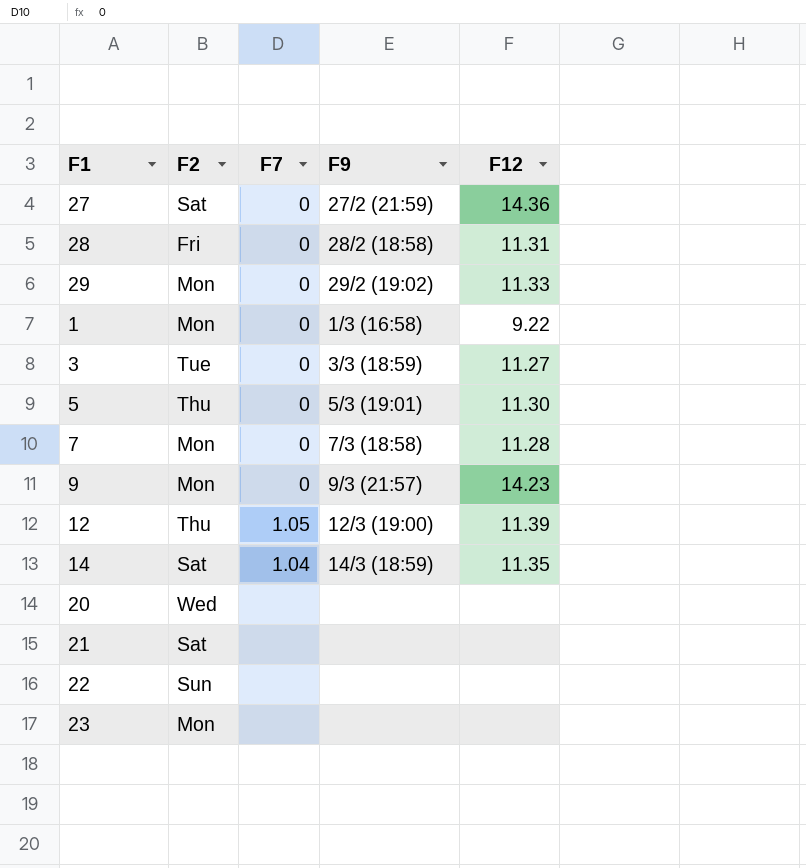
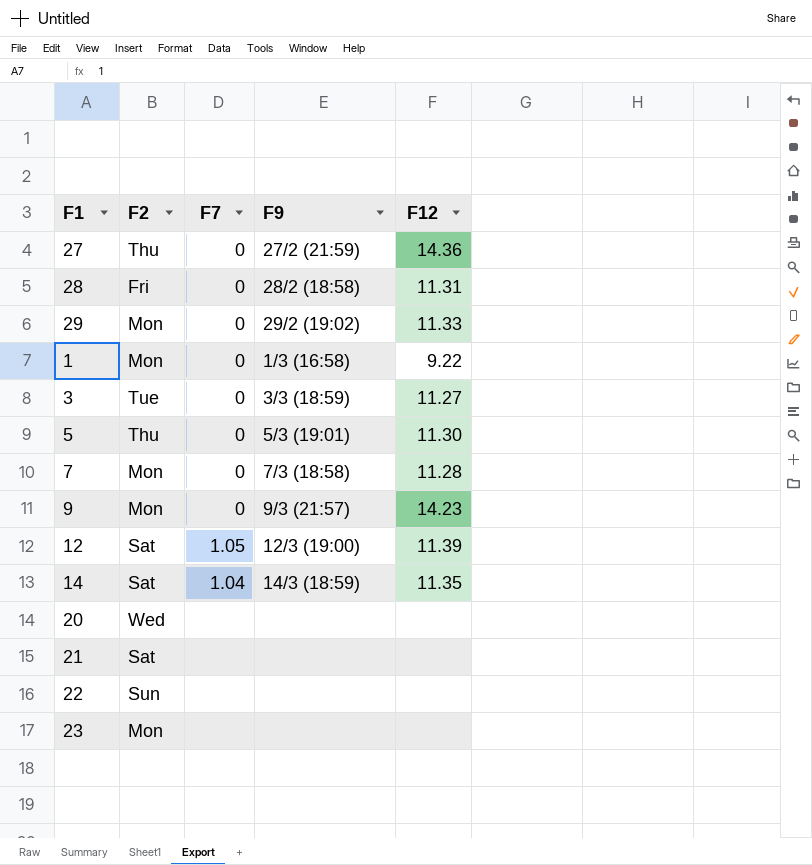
27 | F2: Sat -> Thu
12 | F2: Thu -> Sat

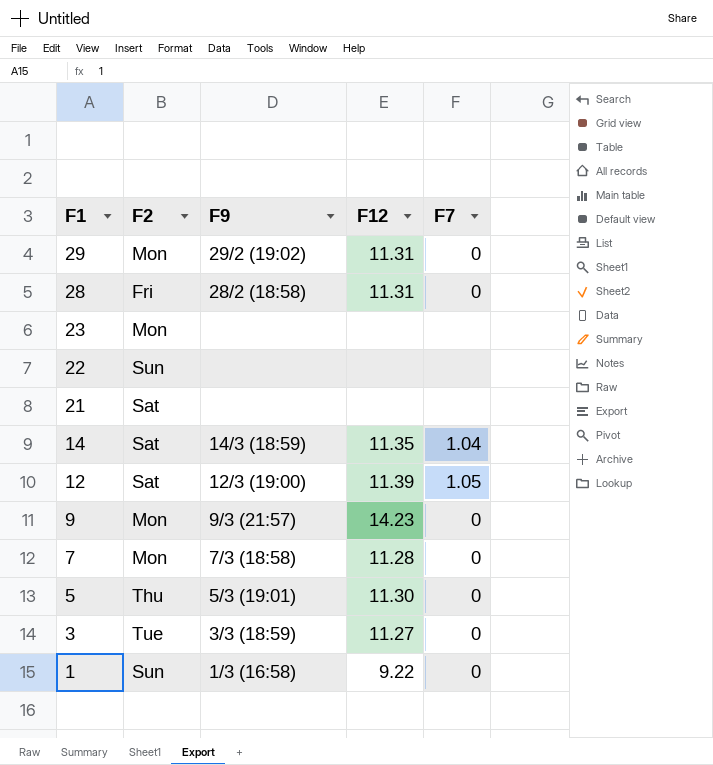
row order: none -> F1 descending
column F7 | position: 3 -> 5
row 27: Thu | 0 | 27/2 (21:59) | 14.36 -> none
row 20: Wed | none | none | none -> none
29 | F12: 11.33 -> 11.31
1 | F2: Mon -> Sun

